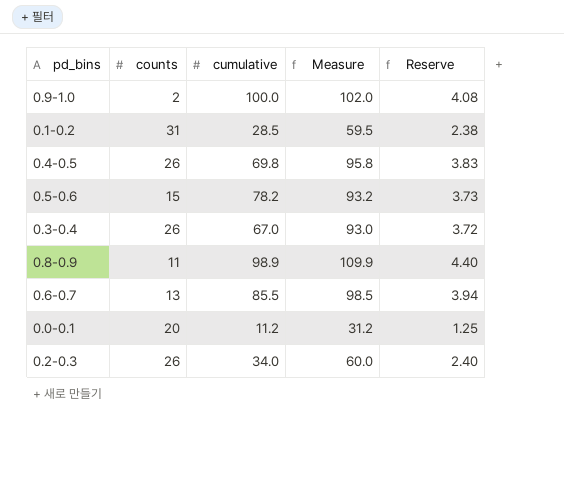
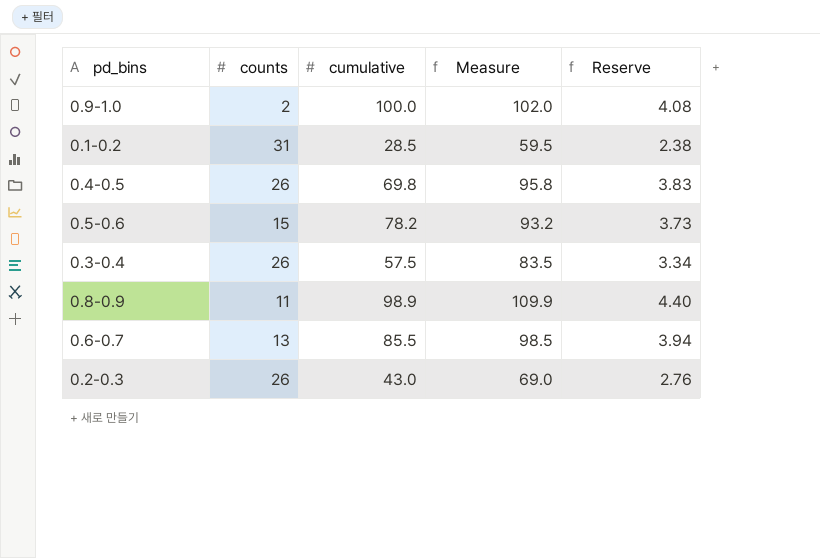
row 0.0-0.1: 20 | 11.2 | 31.2 | 1.25 -> none
0.3-0.4 | cumulative: 67.0 -> 57.5
0.3-0.4 | Measure: 93.0 -> 83.5
0.3-0.4 | Reserve: 3.72 -> 3.34
0.2-0.3 | cumulative: 34.0 -> 43.0
0.2-0.3 | Measure: 60.0 -> 69.0
0.2-0.3 | Reserve: 2.40 -> 2.76

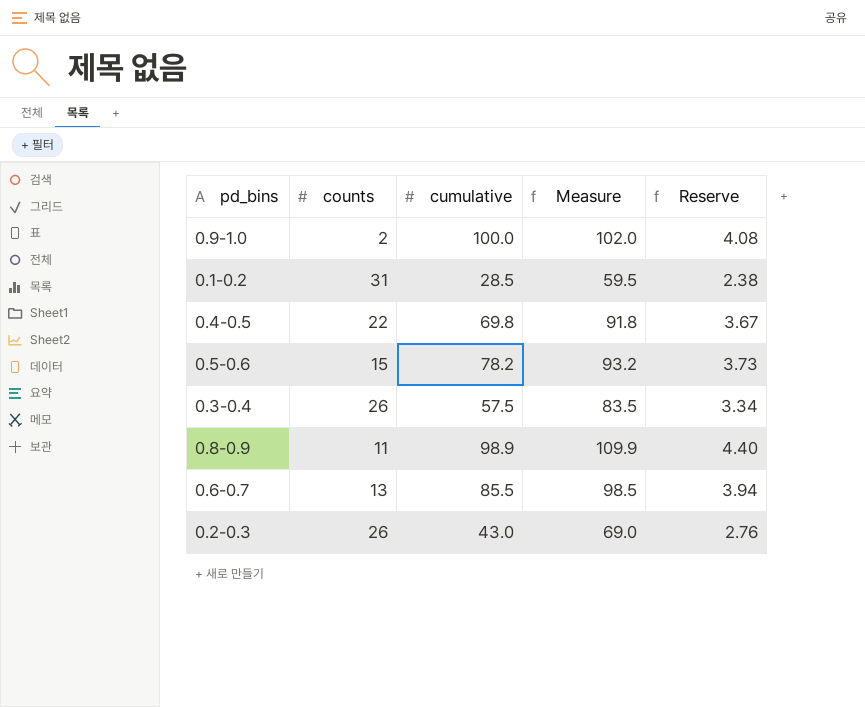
0.4-0.5 | counts: 26 -> 22
0.4-0.5 | Measure: 95.8 -> 91.8
0.4-0.5 | Reserve: 3.83 -> 3.67

